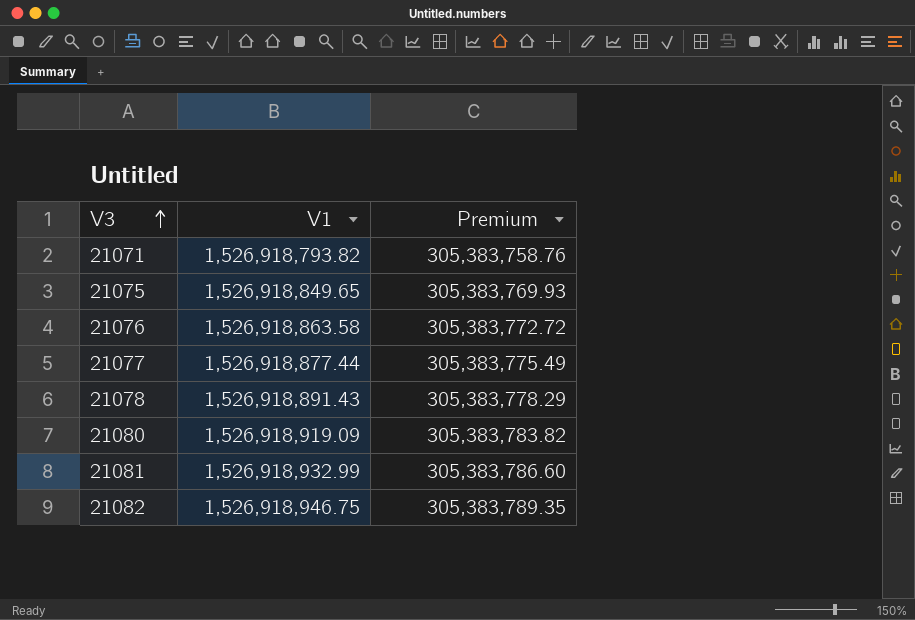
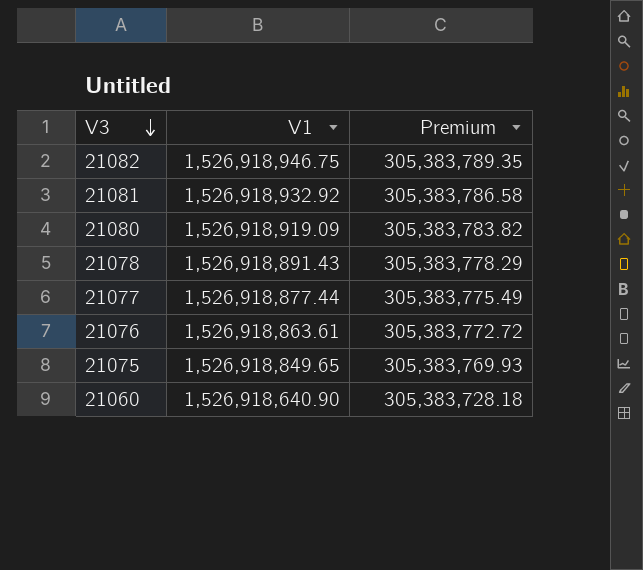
row order: V3 ascending -> V3 descending
row 21071: 1,526,918,793.82 | 305,383,758.76 -> none
21081 | V1: 1,526,918,932.99 -> 1,526,918,932.92
21081 | Premium: 305,383,786.60 -> 305,383,786.58
21076 | V1: 1,526,918,863.58 -> 1,526,918,863.61
row 21060: none -> 1,526,918,640.90 | 305,383,728.18

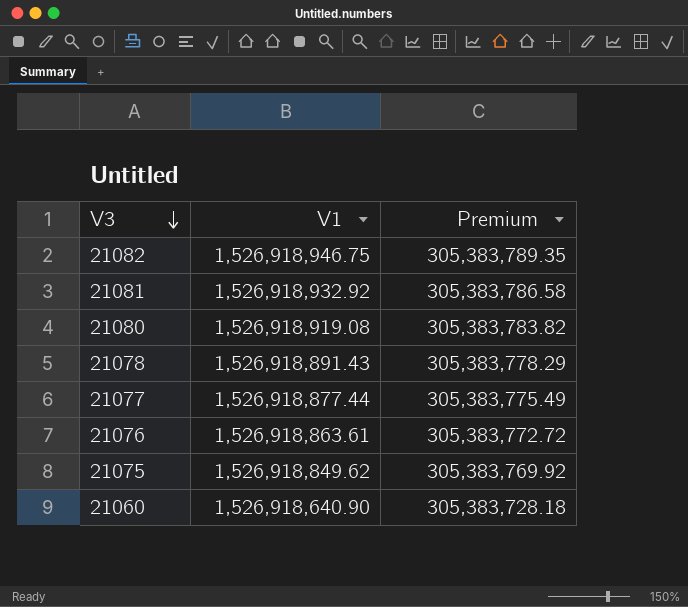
21080 | V1: 1,526,918,919.09 -> 1,526,918,919.08
21075 | V1: 1,526,918,849.65 -> 1,526,918,849.62
21075 | Premium: 305,383,769.93 -> 305,383,769.92

